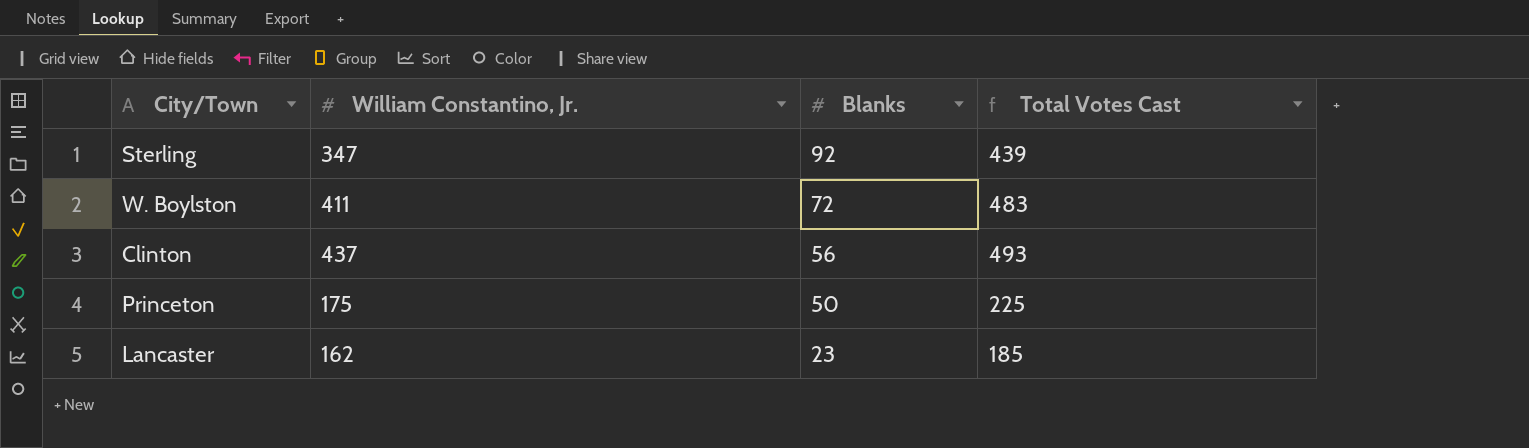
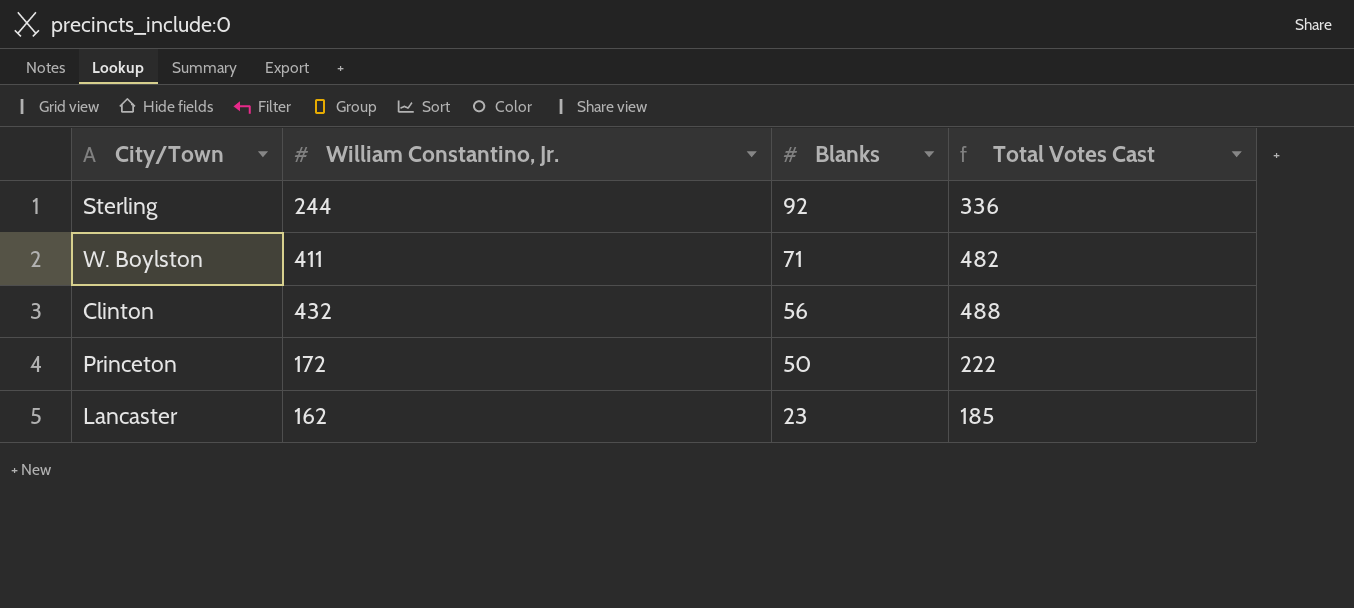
Sterling | William Constantino, Jr.: 347 -> 244
Sterling | Total Votes Cast: 439 -> 336
W. Boylston | Blanks: 72 -> 71
W. Boylston | Total Votes Cast: 483 -> 482
Clinton | William Constantino, Jr.: 437 -> 432
Clinton | Total Votes Cast: 493 -> 488
Princeton | William Constantino, Jr.: 175 -> 172
Princeton | Total Votes Cast: 225 -> 222

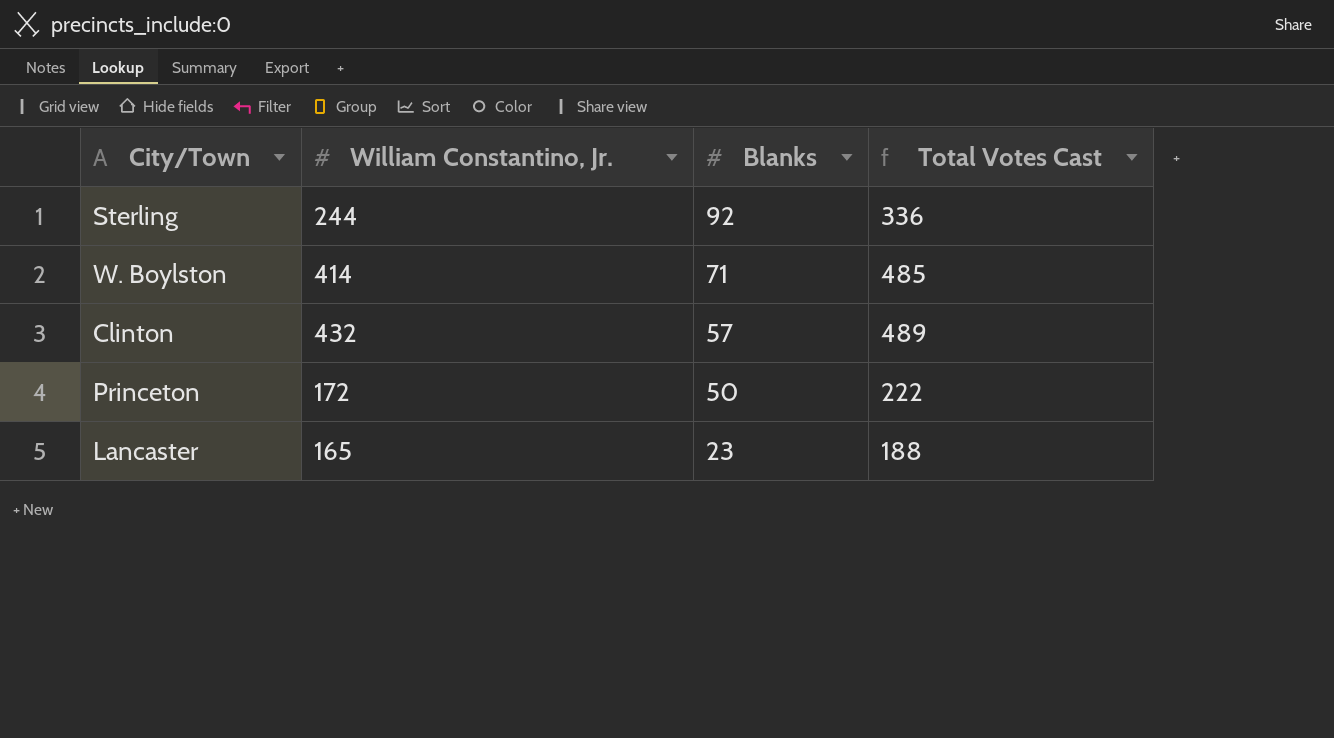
W. Boylston | William Constantino, Jr.: 411 -> 414
W. Boylston | Total Votes Cast: 482 -> 485
Clinton | Blanks: 56 -> 57
Clinton | Total Votes Cast: 488 -> 489
Lancaster | William Constantino, Jr.: 162 -> 165
Lancaster | Total Votes Cast: 185 -> 188

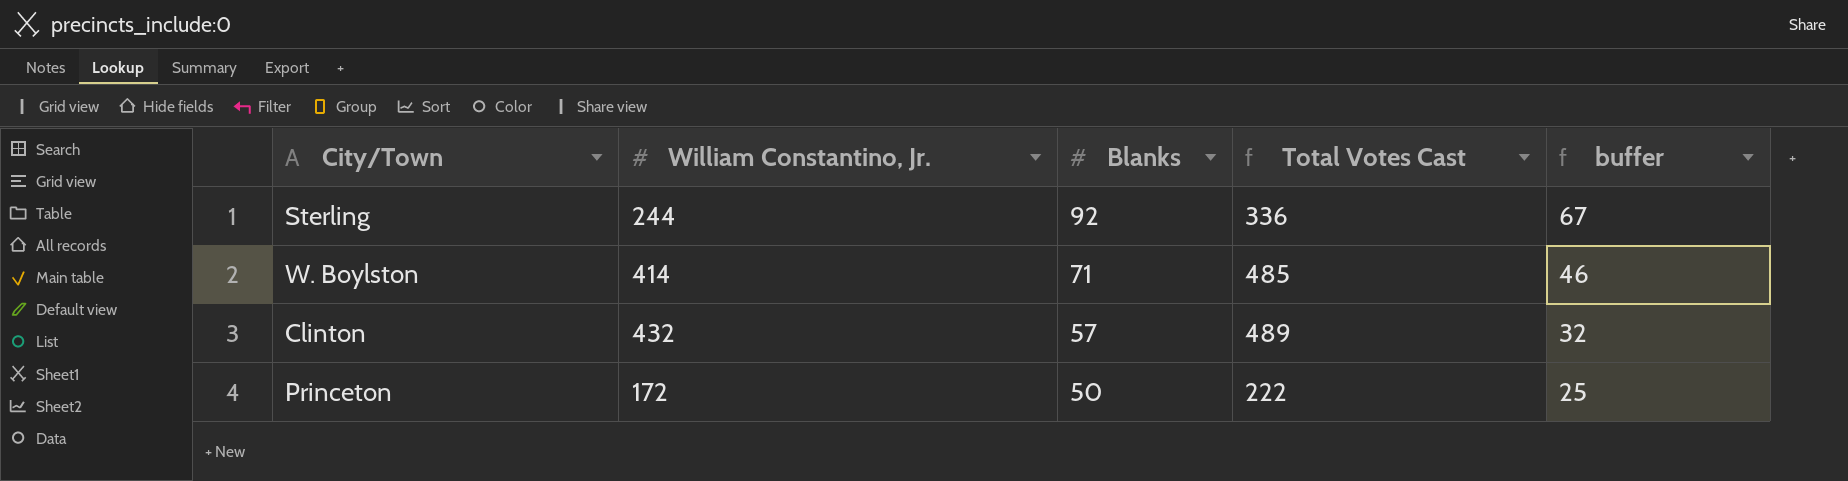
column buffer | formula: none -> [Blanks] - 25
row Lancaster: 165 | 23 | 188 -> none

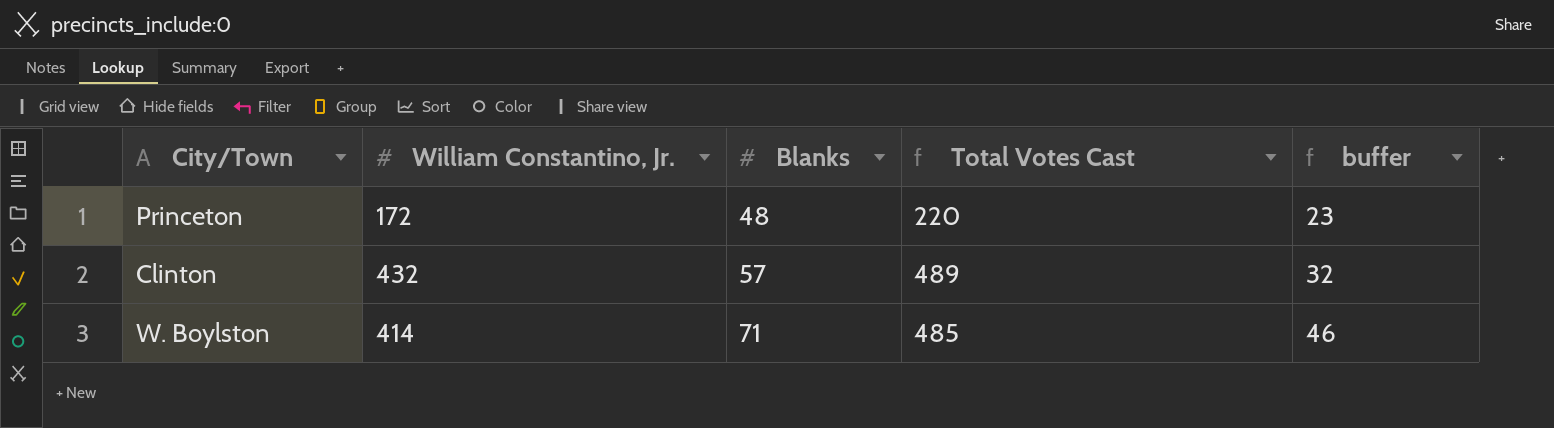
row order: Blanks descending -> Blanks ascending
row Sterling: 244 | 92 | 336 | 67 -> none
Princeton | Blanks: 50 -> 48
Princeton | Total Votes Cast: 222 -> 220
Princeton | buffer: 25 -> 23

